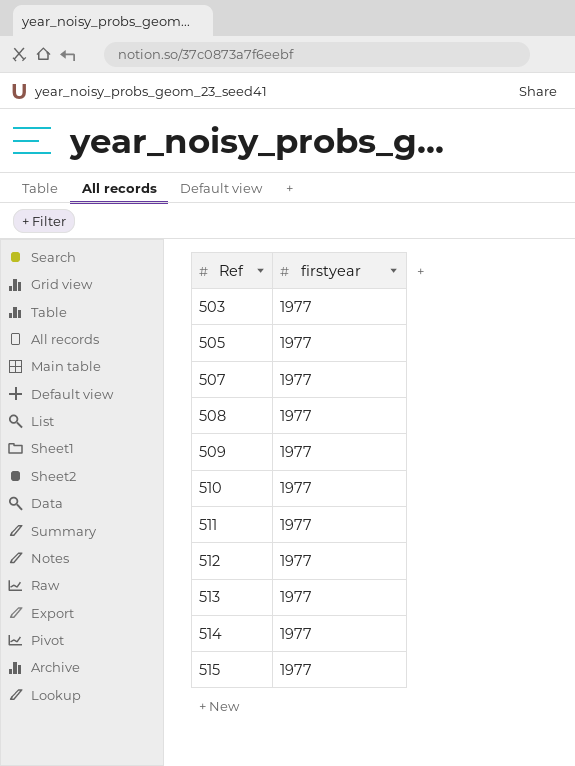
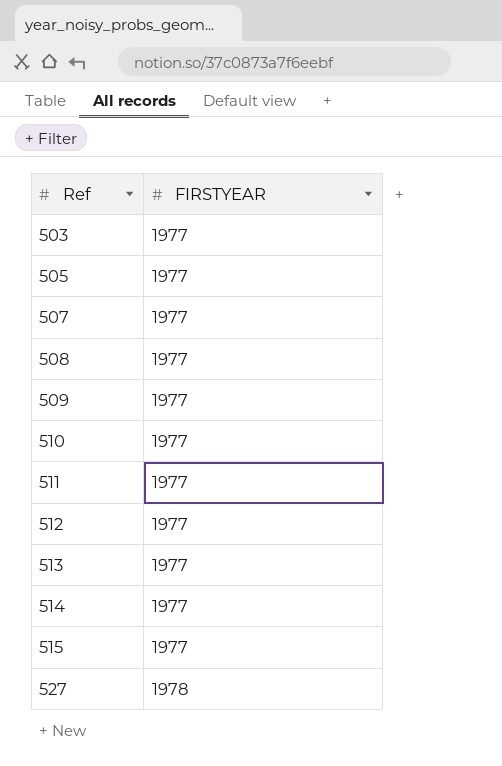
column name: firstyear -> FIRSTYEAR
row 527: none -> 1978

